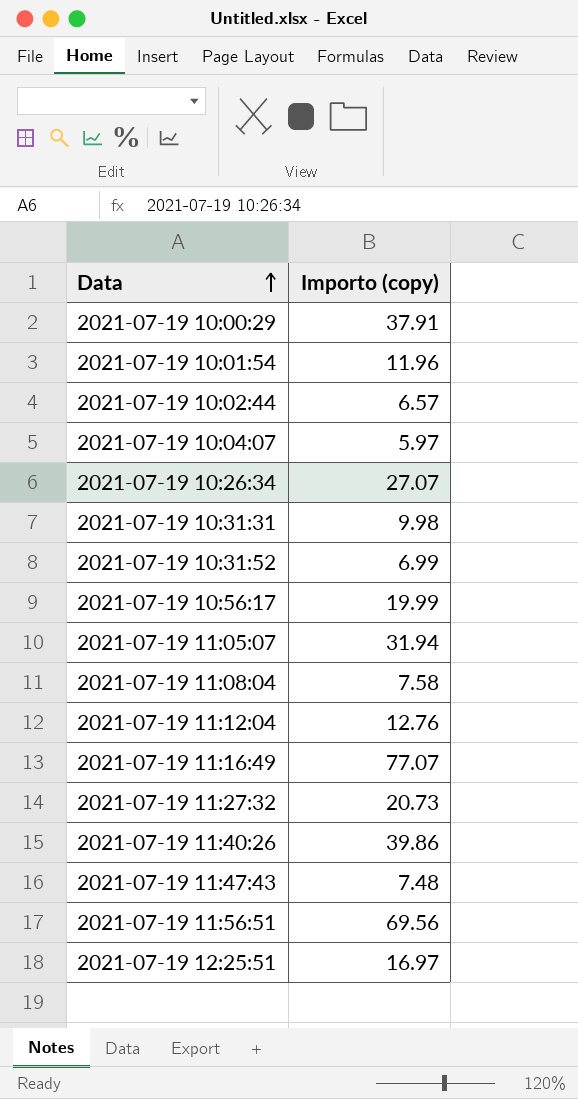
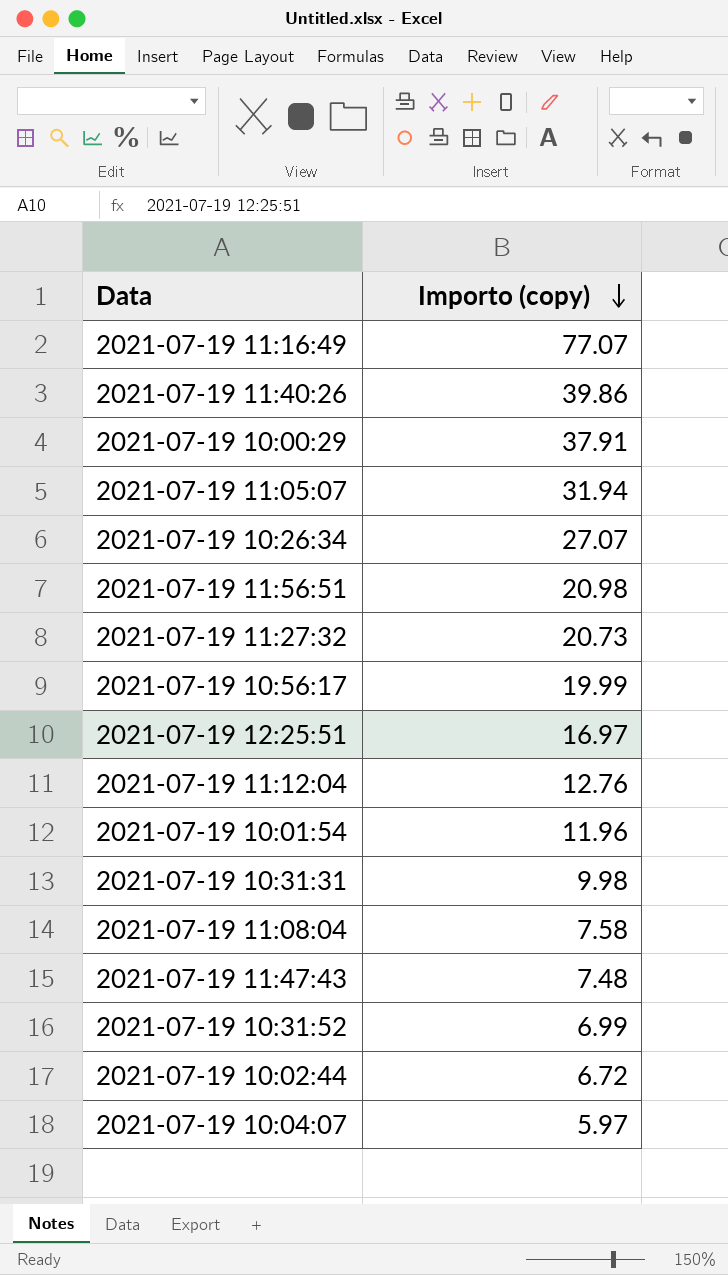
row order: Data ascending -> Importo (copy) descending
2021-07-19 11:56:51 | Importo (copy): 69.56 -> 20.98
2021-07-19 10:02:44 | Importo (copy): 6.57 -> 6.72

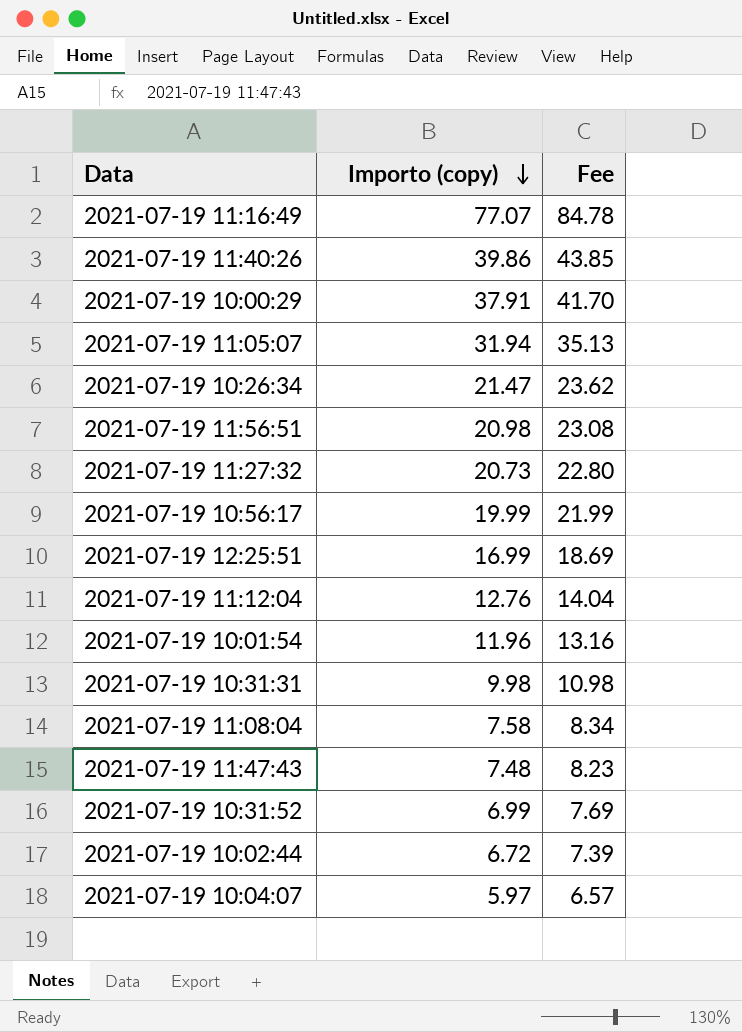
column Fee | formula: none -> [Importo (copy)] * 1.1
2021-07-19 10:26:34 | Importo (copy): 27.07 -> 21.47
2021-07-19 12:25:51 | Importo (copy): 16.97 -> 16.99

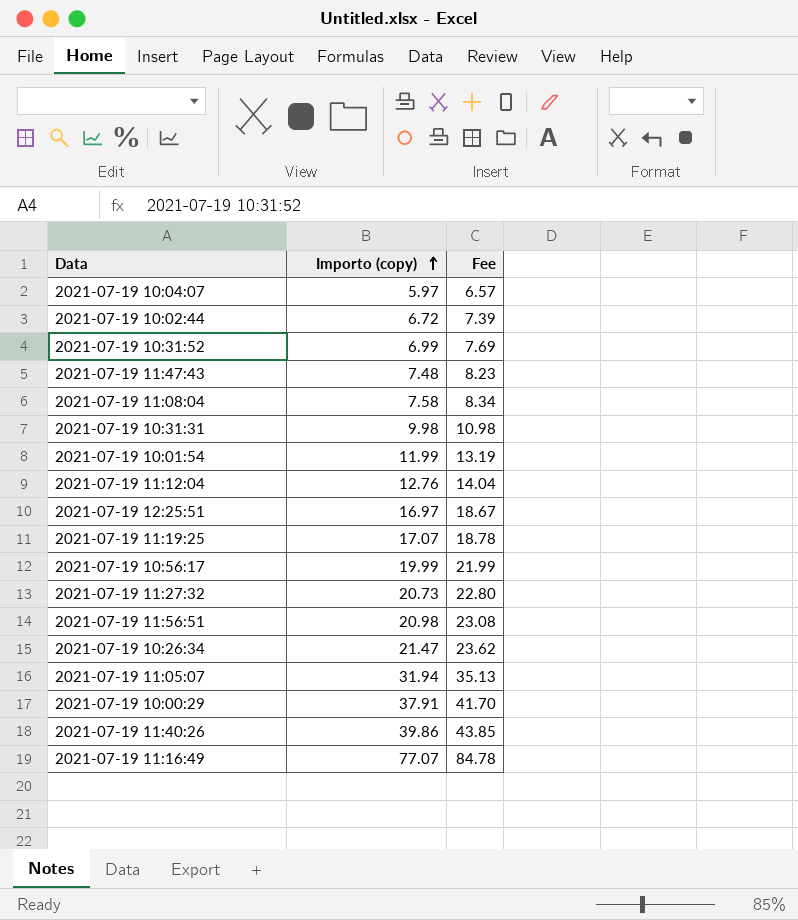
row order: Importo (copy) descending -> Importo (copy) ascending
2021-07-19 10:01:54 | Importo (copy): 11.96 -> 11.99
2021-07-19 10:01:54 | Fee: 13.16 -> 13.19
2021-07-19 12:25:51 | Importo (copy): 16.99 -> 16.97
2021-07-19 12:25:51 | Fee: 18.69 -> 18.67
row 2021-07-19 11:19:25: none -> 17.07 | 18.78

